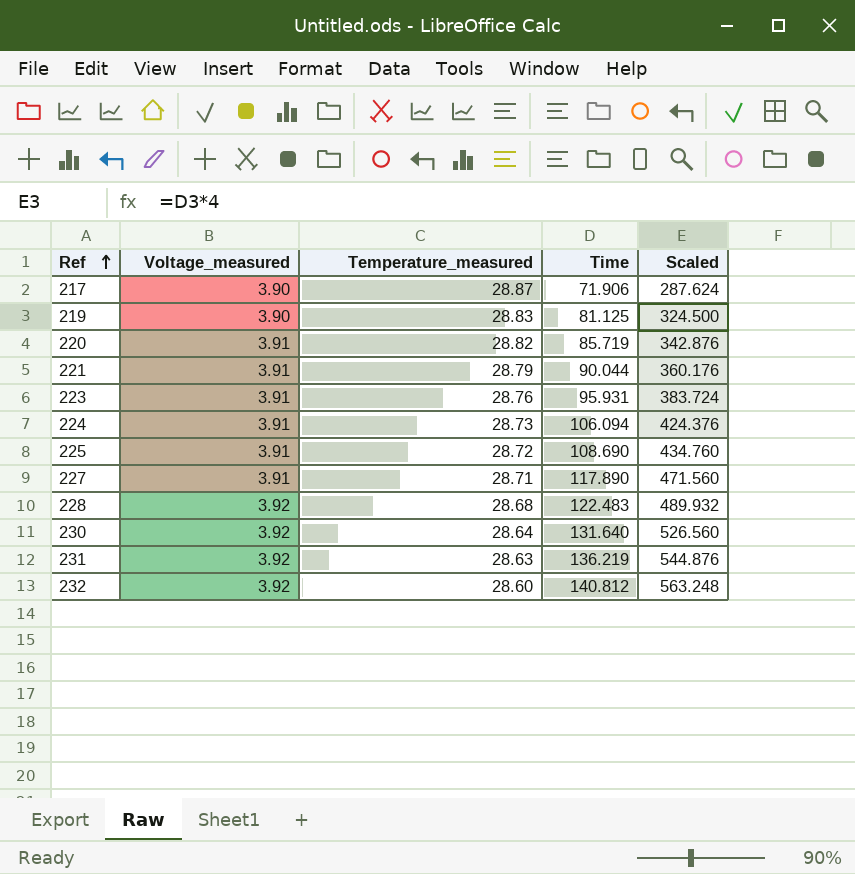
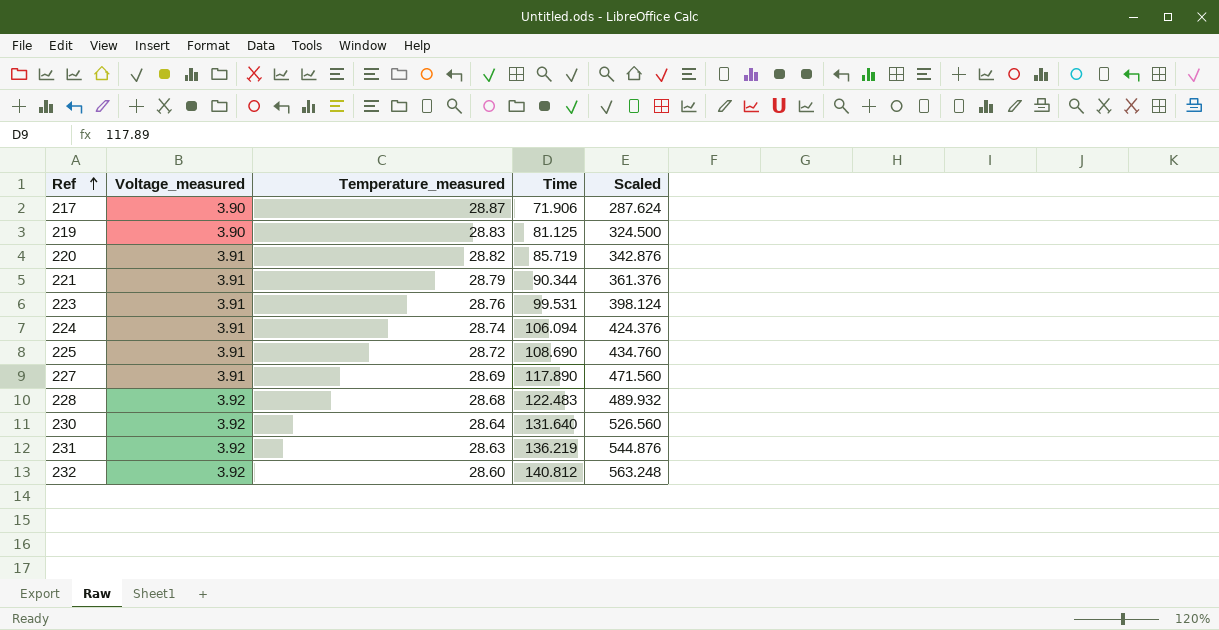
221 | Time: 90.044 -> 90.344
221 | Scaled: 360.176 -> 361.376
223 | Time: 95.931 -> 99.531
223 | Scaled: 383.724 -> 398.124
224 | Temperature_measured: 28.73 -> 28.74
227 | Temperature_measured: 28.71 -> 28.69

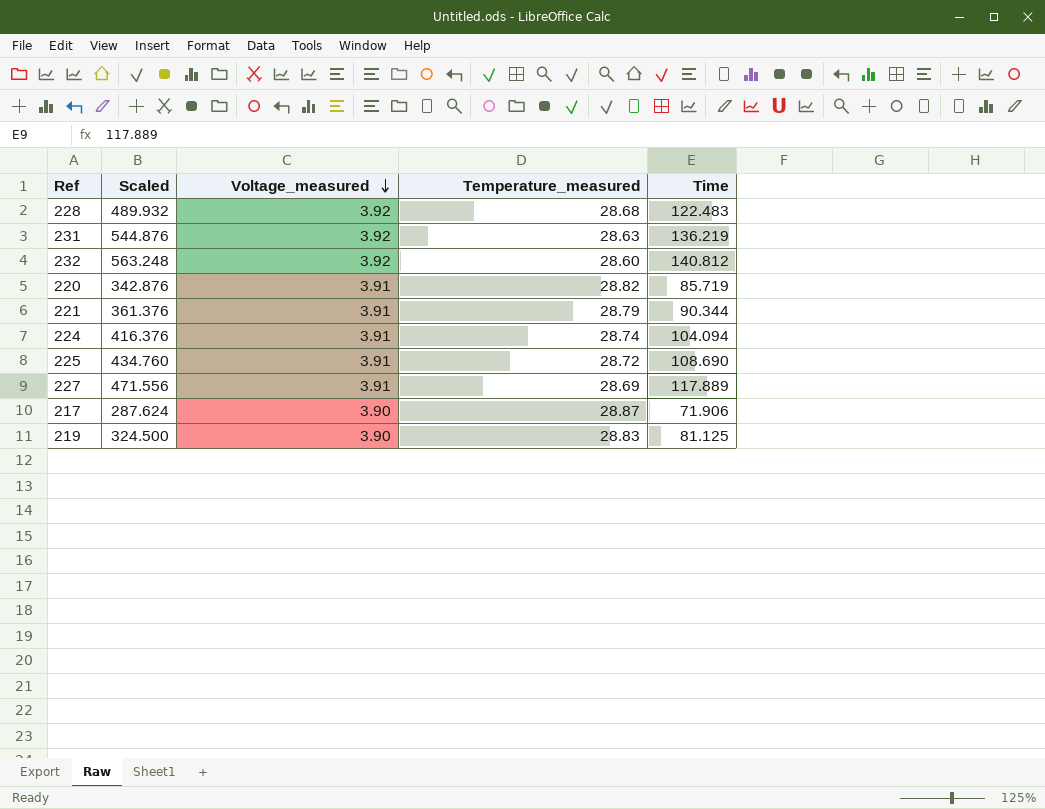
row order: Ref ascending -> Voltage_measured descending
column Scaled | position: 5 -> 2
row 223: 3.91 | 28.76 | 99.531 | 398.124 -> none
row 230: 3.92 | 28.64 | 131.640 | 526.560 -> none
224 | Scaled: 424.376 -> 416.376
224 | Time: 106.094 -> 104.094
227 | Scaled: 471.560 -> 471.556
227 | Time: 117.890 -> 117.889

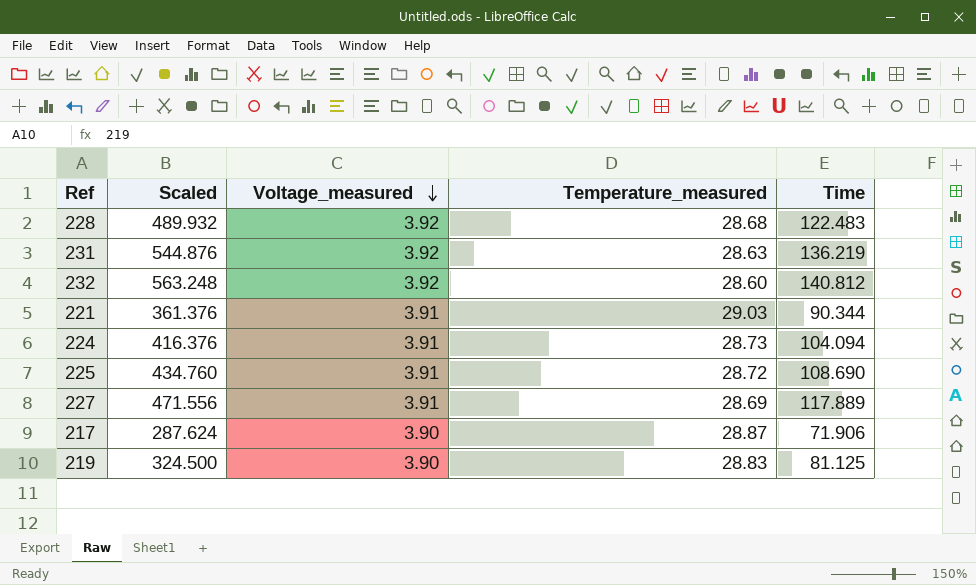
row 220: 342.876 | 3.91 | 28.82 | 85.719 -> none
221 | Temperature_measured: 28.79 -> 29.03
224 | Temperature_measured: 28.74 -> 28.73

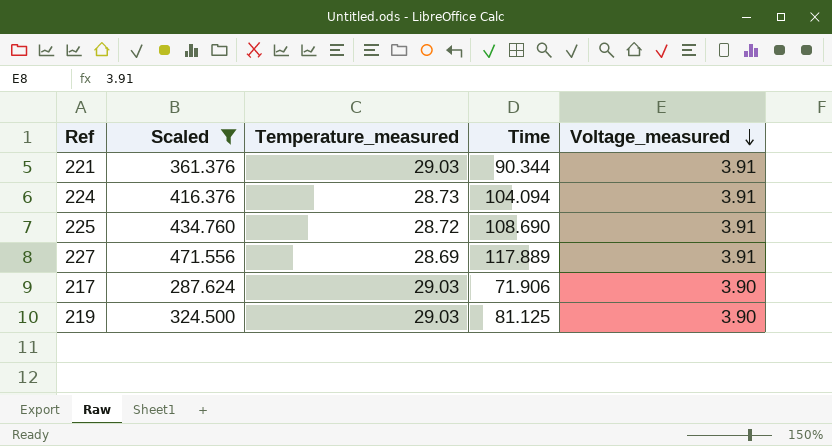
filter: none -> Scaled <= 471.556
column Voltage_measured | position: 3 -> 5
217 | Temperature_measured: 28.87 -> 29.03
219 | Temperature_measured: 28.83 -> 29.03

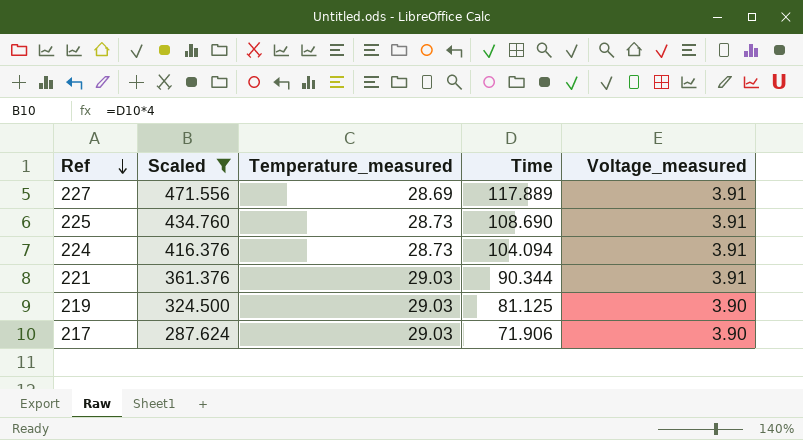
row order: Voltage_measured descending -> Ref descending
225 | Temperature_measured: 28.72 -> 28.73

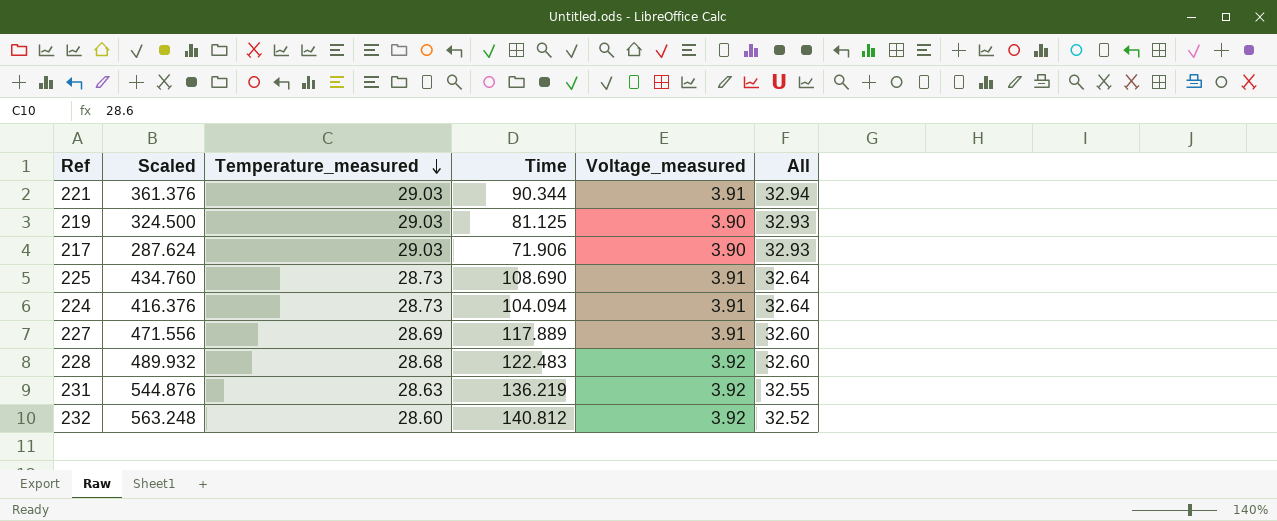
filter: Scaled <= 471.556 -> none
row order: Ref descending -> Temperature_measured descending
column All | formula: none -> [Temperature_measured] + [Voltage_measured]

